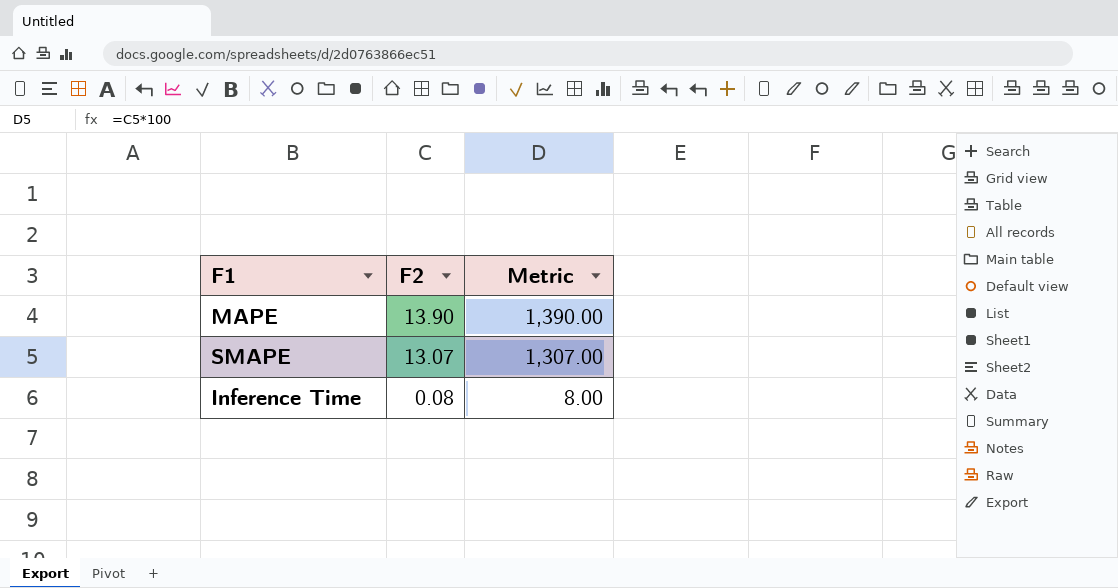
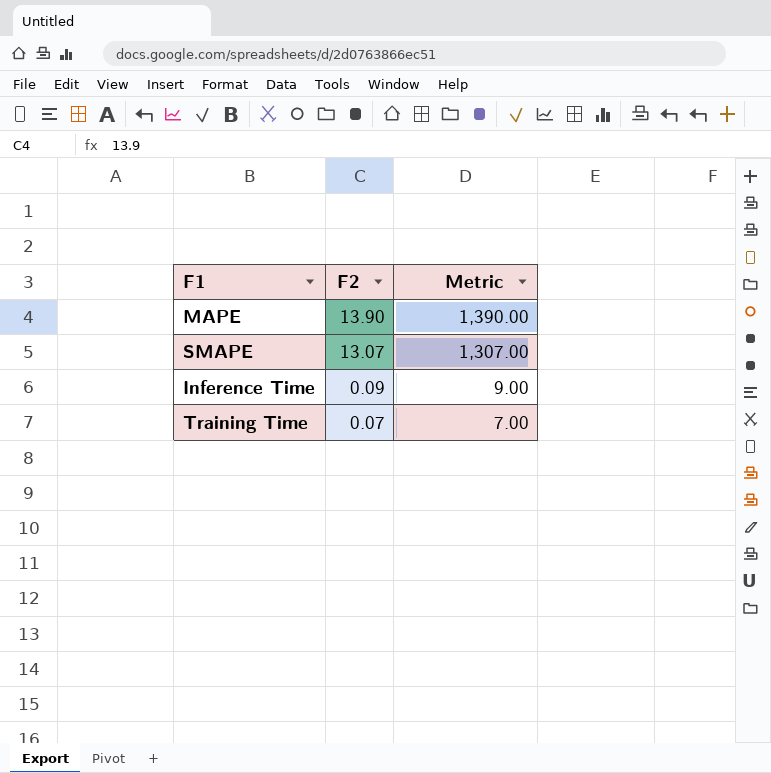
Inference Time | F2: 0.08 -> 0.09
Inference Time | Metric: 8.00 -> 9.00
row Training Time: none -> 0.07 | 7.00

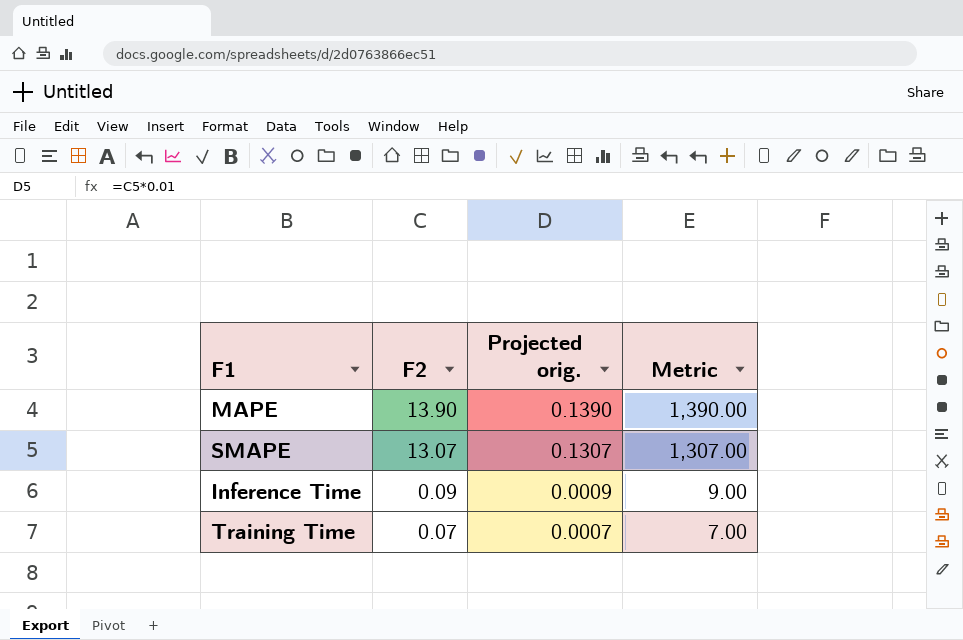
column Projected orig. | formula: none -> [F2] * 0.01

